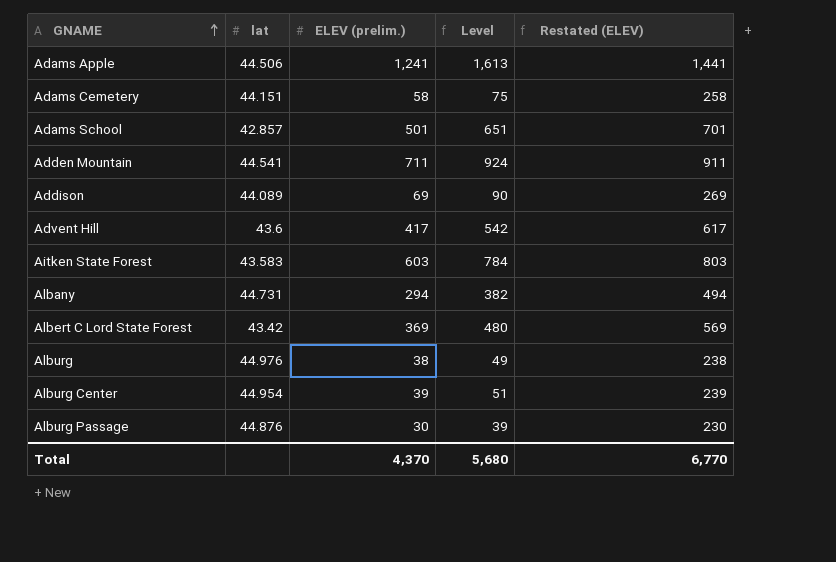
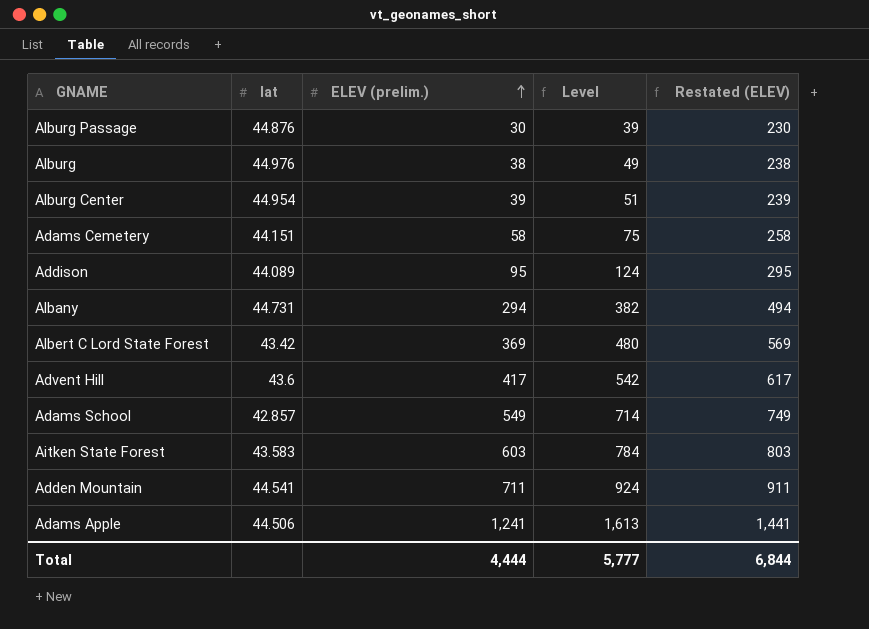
row order: GNAME ascending -> ELEV (prelim.) ascending
Addison | ELEV (prelim.): 69 -> 95
Addison | Level: 90 -> 124
Addison | Restated (ELEV): 269 -> 295
Adams School | ELEV (prelim.): 501 -> 549
Adams School | Level: 651 -> 714
Adams School | Restated (ELEV): 701 -> 749
Total | ELEV (prelim.): 4,370 -> 4,444
Total | Level: 5,680 -> 5,777
Total | Restated (ELEV): 6,770 -> 6,844

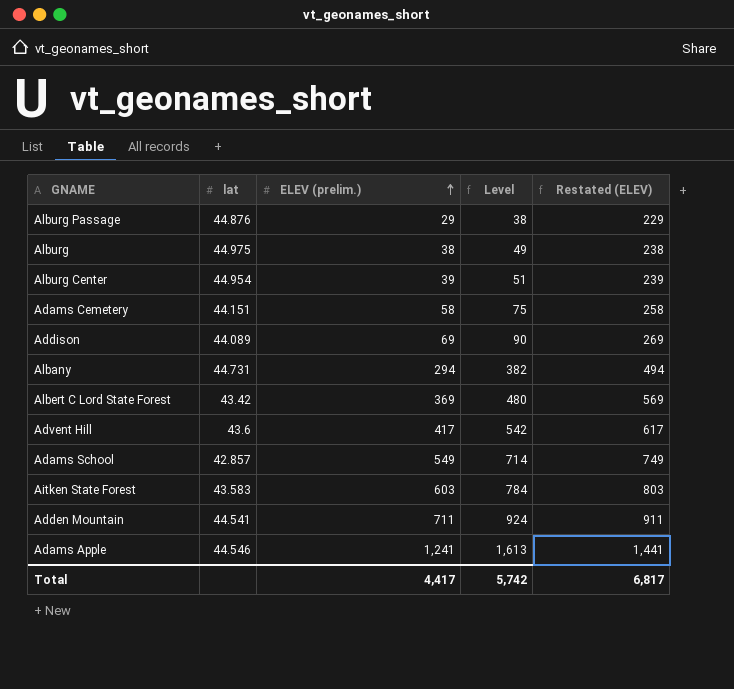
Alburg Passage | ELEV (prelim.): 30 -> 29
Alburg Passage | Level: 39 -> 38
Alburg Passage | Restated (ELEV): 230 -> 229
Alburg | lat: 44.976 -> 44.975
Addison | ELEV (prelim.): 95 -> 69
Addison | Level: 124 -> 90
Addison | Restated (ELEV): 295 -> 269
Adams Apple | lat: 44.506 -> 44.546
Total | ELEV (prelim.): 4,444 -> 4,417
Total | Level: 5,777 -> 5,742
Total | Restated (ELEV): 6,844 -> 6,817

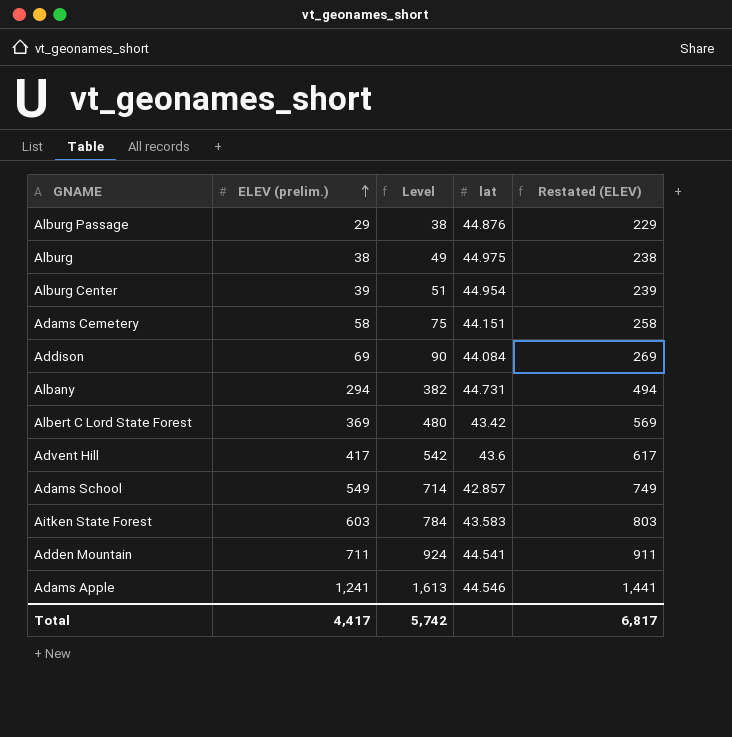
column lat | position: 2 -> 4
Addison | lat: 44.089 -> 44.084

